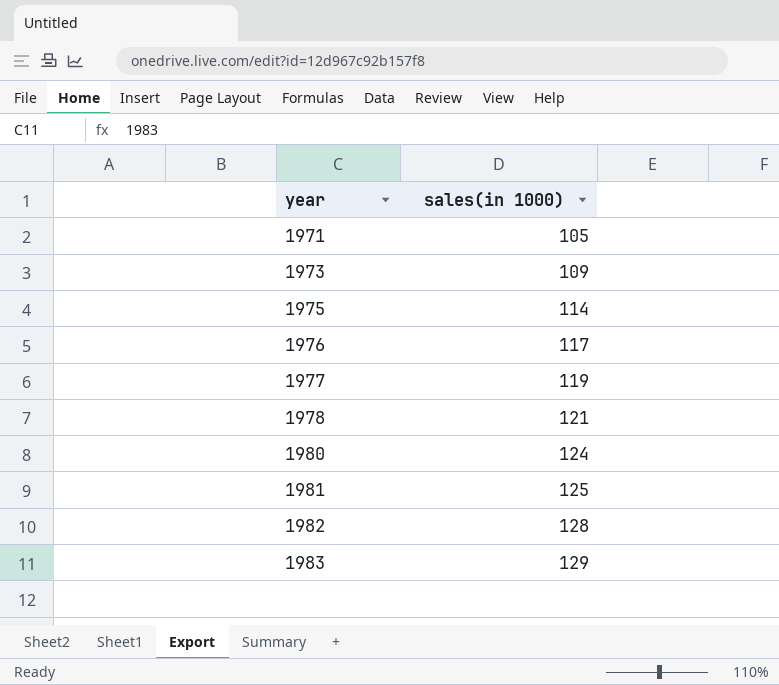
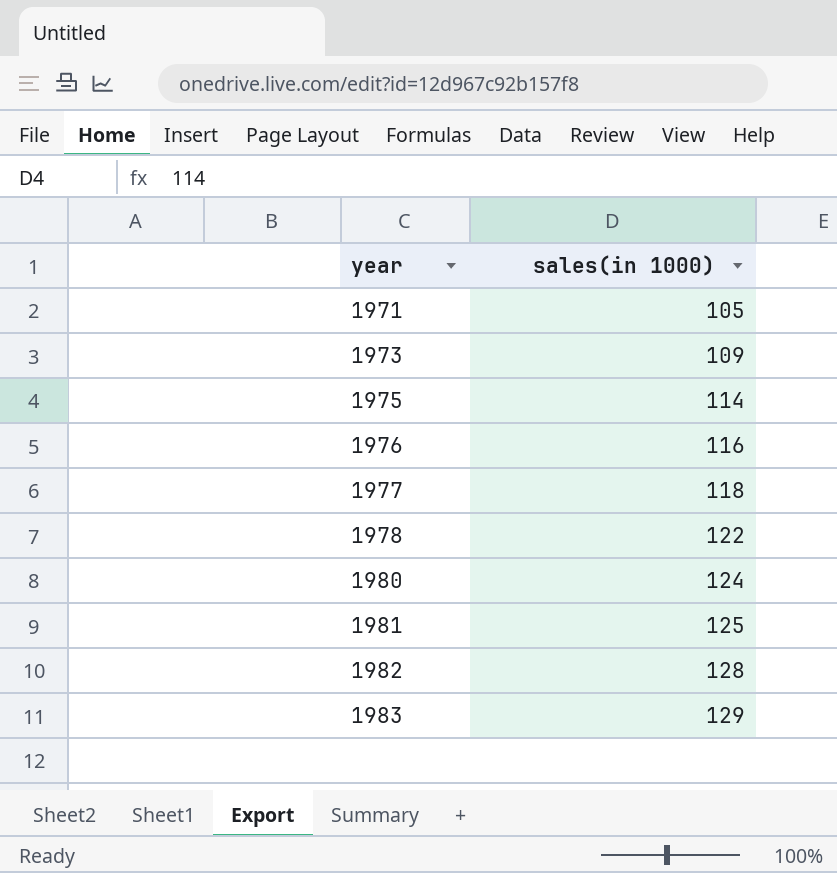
1976 | sales(in 1000): 117 -> 116
1977 | sales(in 1000): 119 -> 118
1978 | sales(in 1000): 121 -> 122

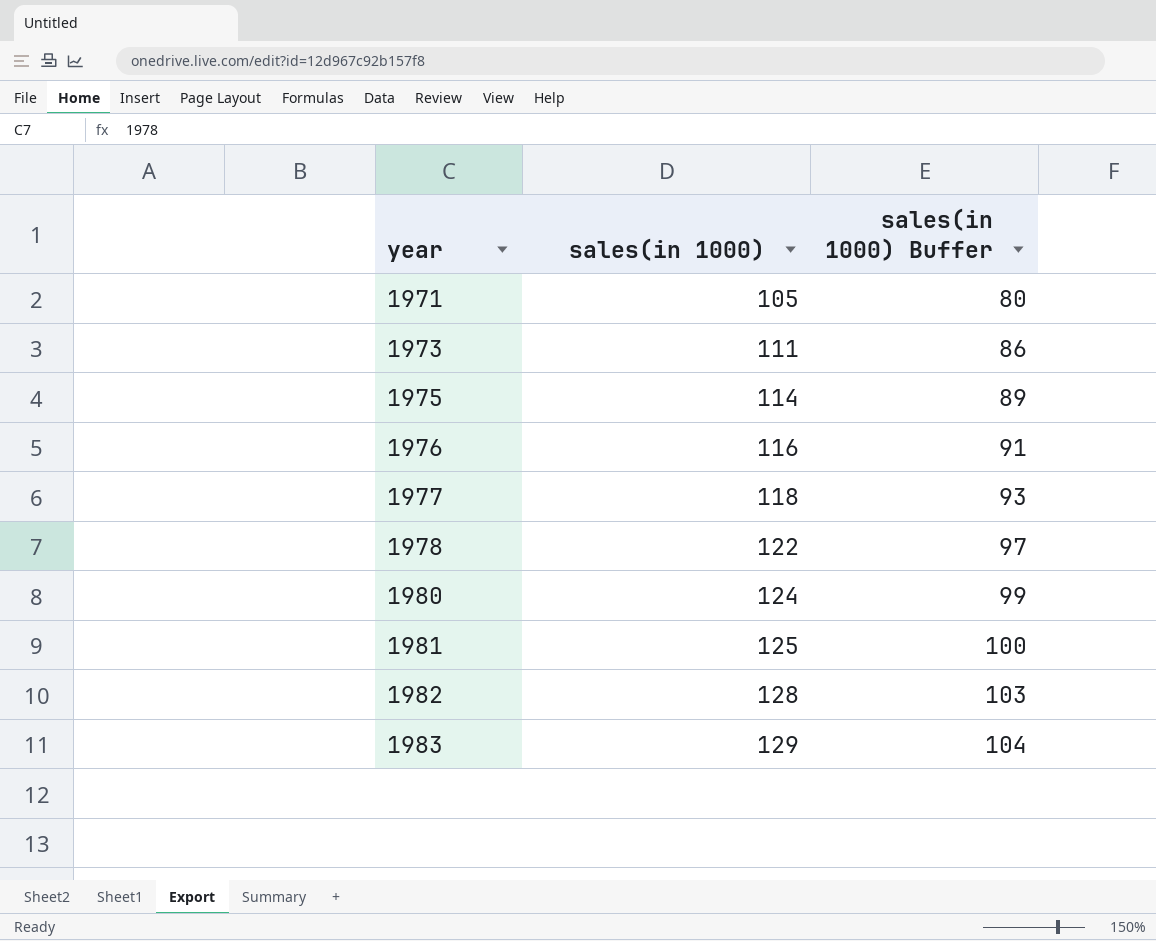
column sales(in 1000) Buffer | formula: none -> [sales(in 1000)] - 25
1973 | sales(in 1000): 109 -> 111

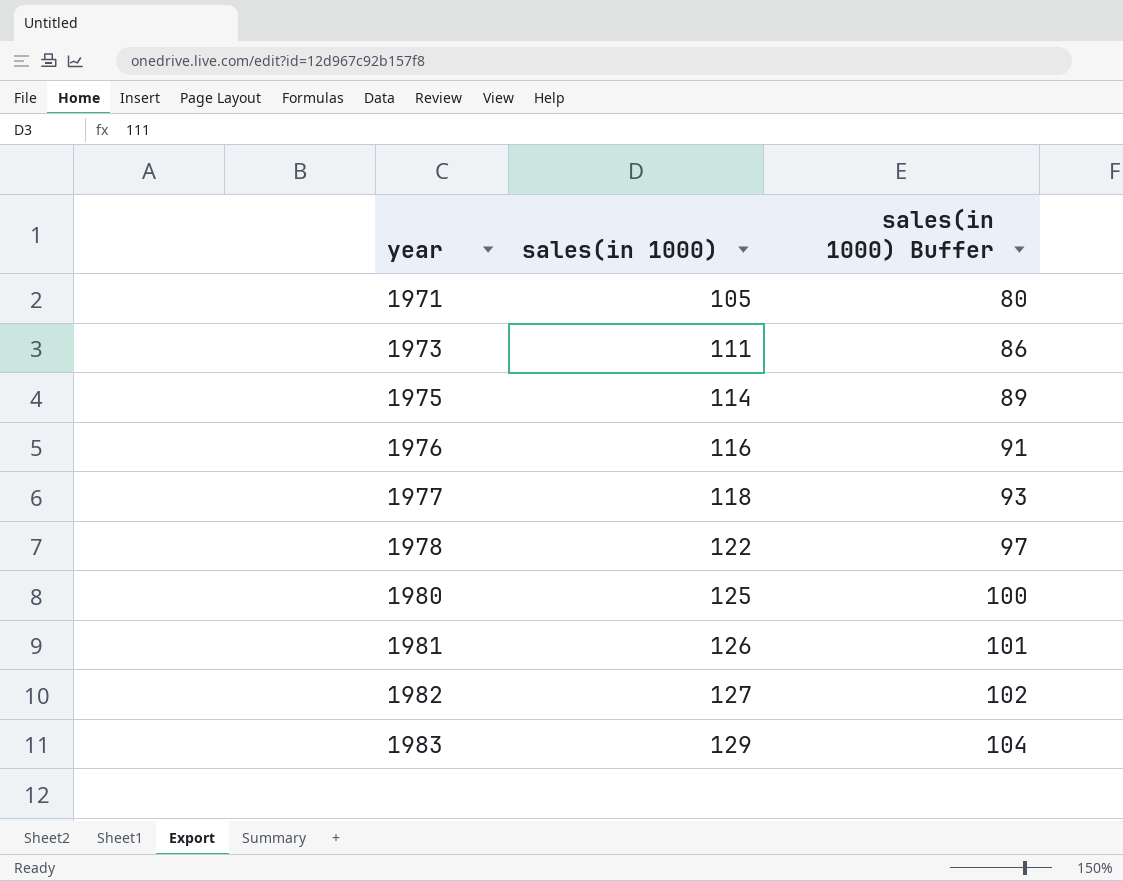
1980 | sales(in 1000): 124 -> 125
1980 | sales(in 1000) Buffer: 99 -> 100
1981 | sales(in 1000): 125 -> 126
1981 | sales(in 1000) Buffer: 100 -> 101
1982 | sales(in 1000): 128 -> 127
1982 | sales(in 1000) Buffer: 103 -> 102

